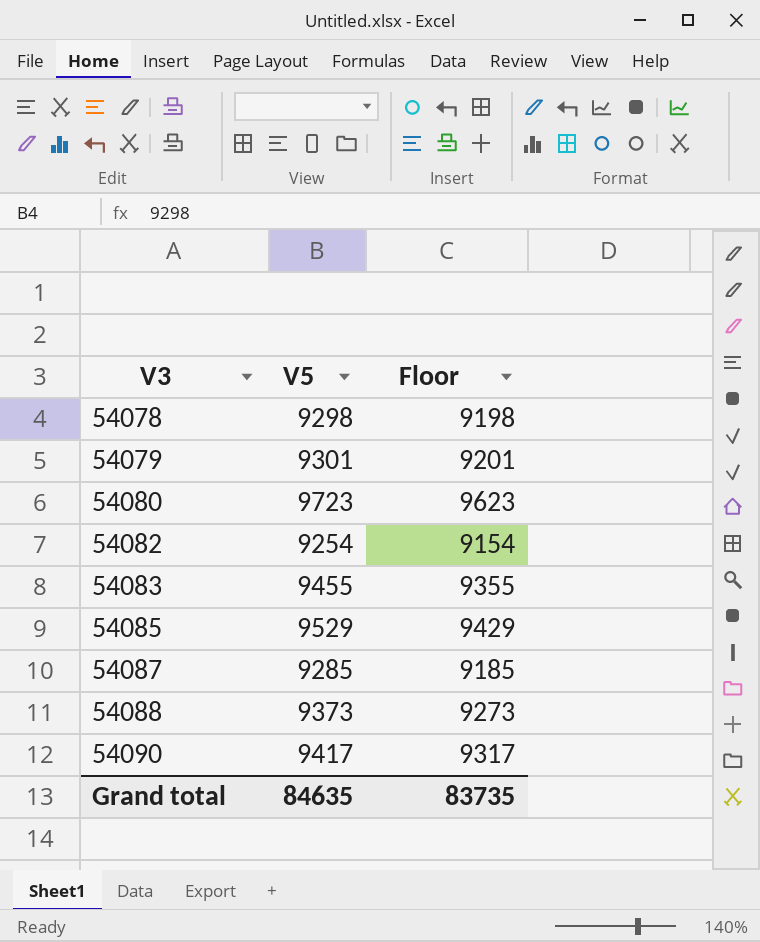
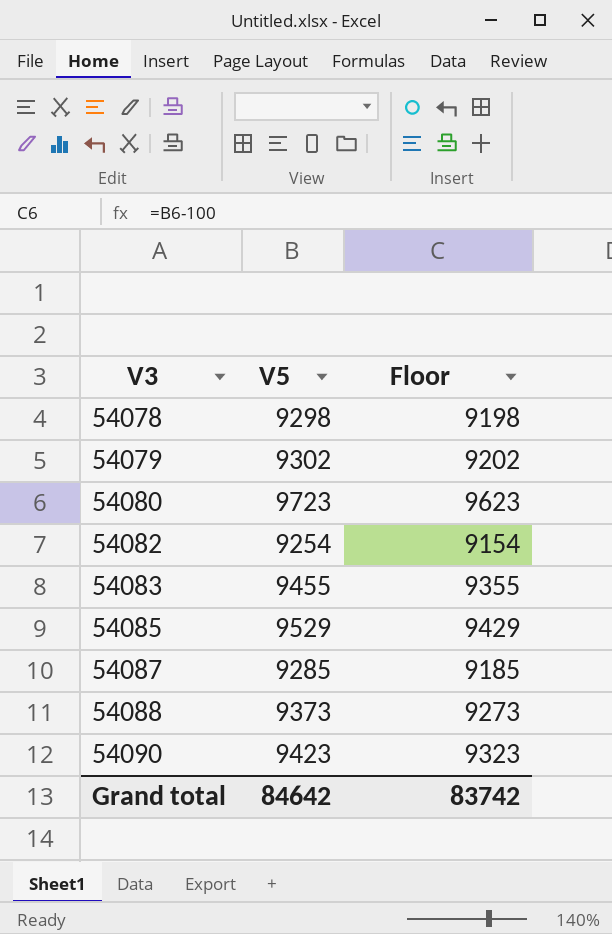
54079 | V5: 9301 -> 9302
54079 | Floor: 9201 -> 9202
54090 | V5: 9417 -> 9423
54090 | Floor: 9317 -> 9323
Grand total | V5: 84635 -> 84642
Grand total | Floor: 83735 -> 83742

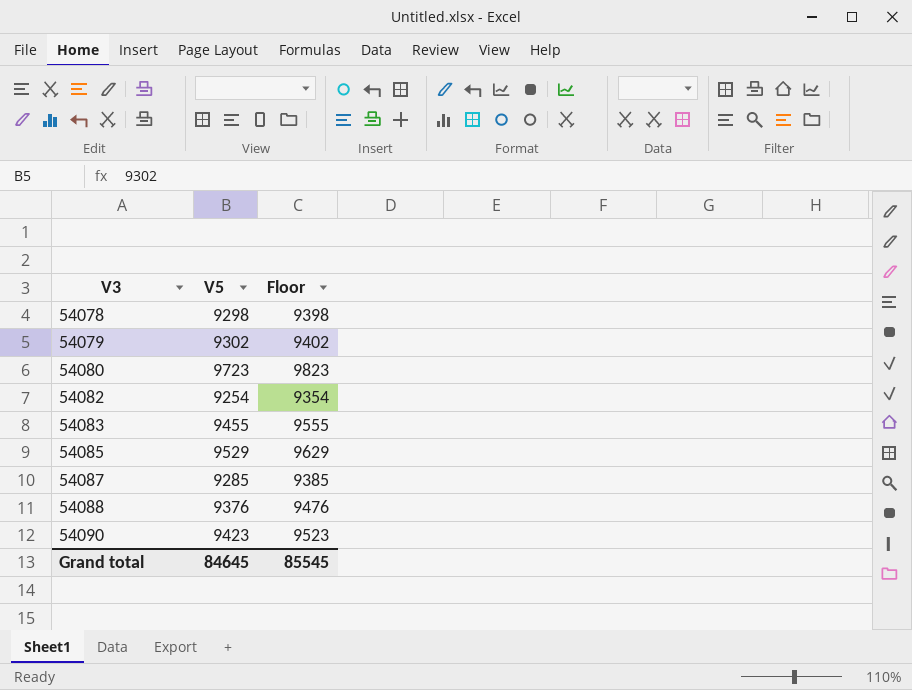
column Floor | formula: [V5] - 100 -> [V5] + 100
54088 | V5: 9373 -> 9376
Grand total | V5: 84642 -> 84645
Grand total | Floor: 83742 -> 85545

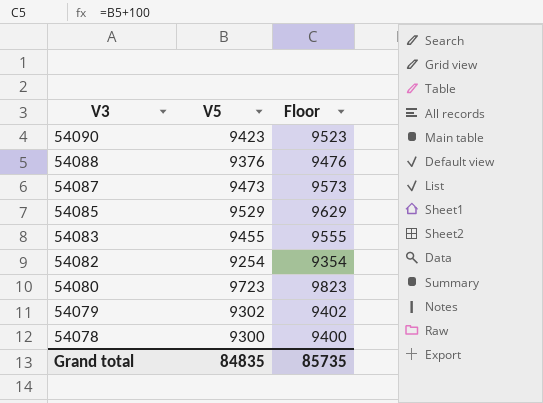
row order: V3 ascending -> V3 descending
54087 | V5: 9285 -> 9473
54087 | Floor: 9385 -> 9573
54078 | V5: 9298 -> 9300
54078 | Floor: 9398 -> 9400
Grand total | V5: 84645 -> 84835
Grand total | Floor: 85545 -> 85735

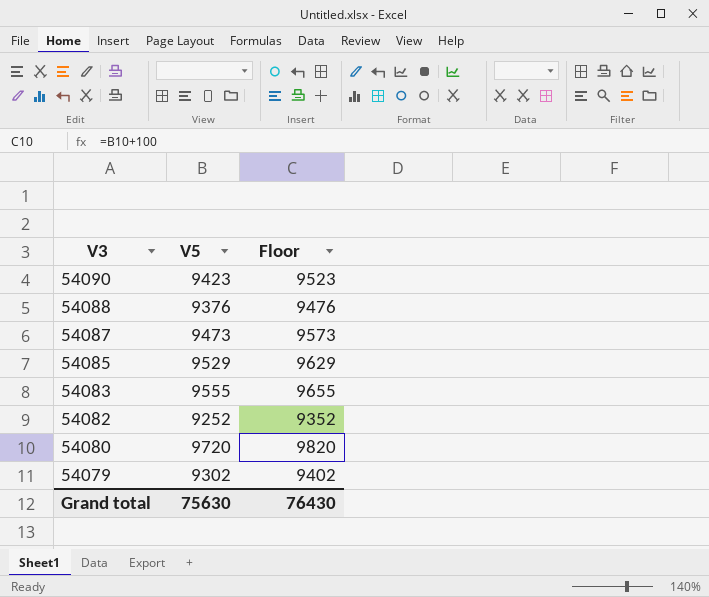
row 54078: 9300 | 9400 -> none
54083 | V5: 9455 -> 9555
54083 | Floor: 9555 -> 9655
54082 | V5: 9254 -> 9252
54082 | Floor: 9354 -> 9352
54080 | V5: 9723 -> 9720
54080 | Floor: 9823 -> 9820
Grand total | V5: 84835 -> 75630
Grand total | Floor: 85735 -> 76430

